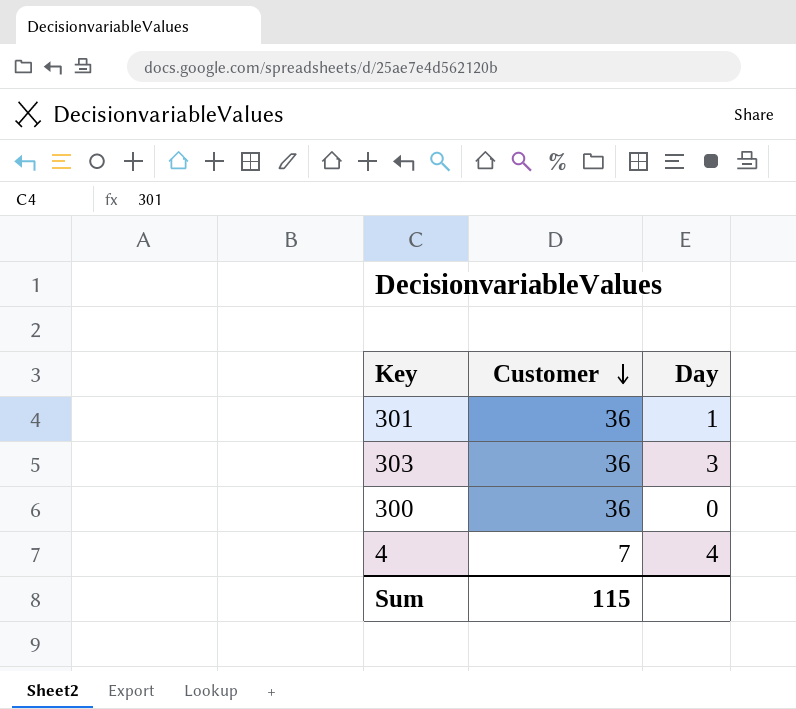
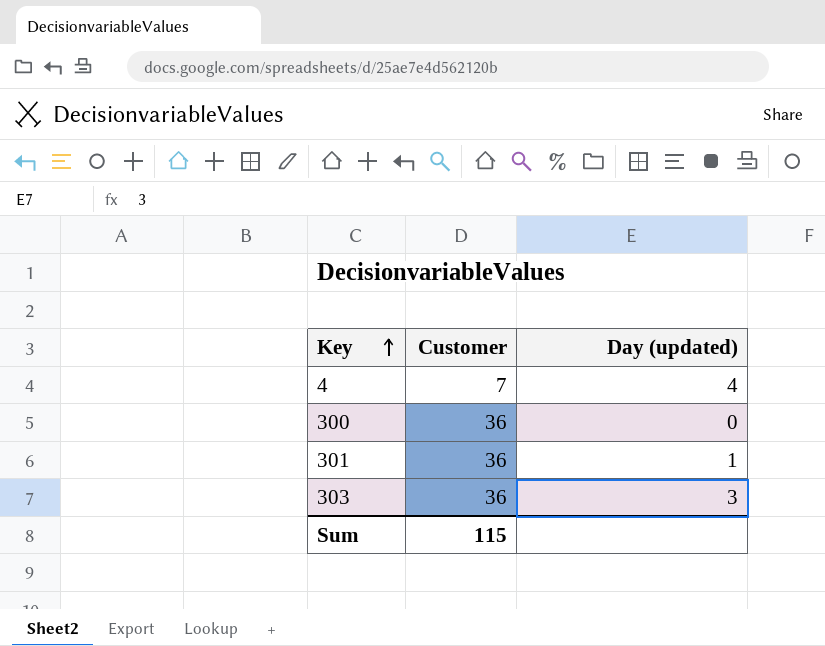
row order: Customer descending -> Key ascending
column name: Day -> Day (updated)

